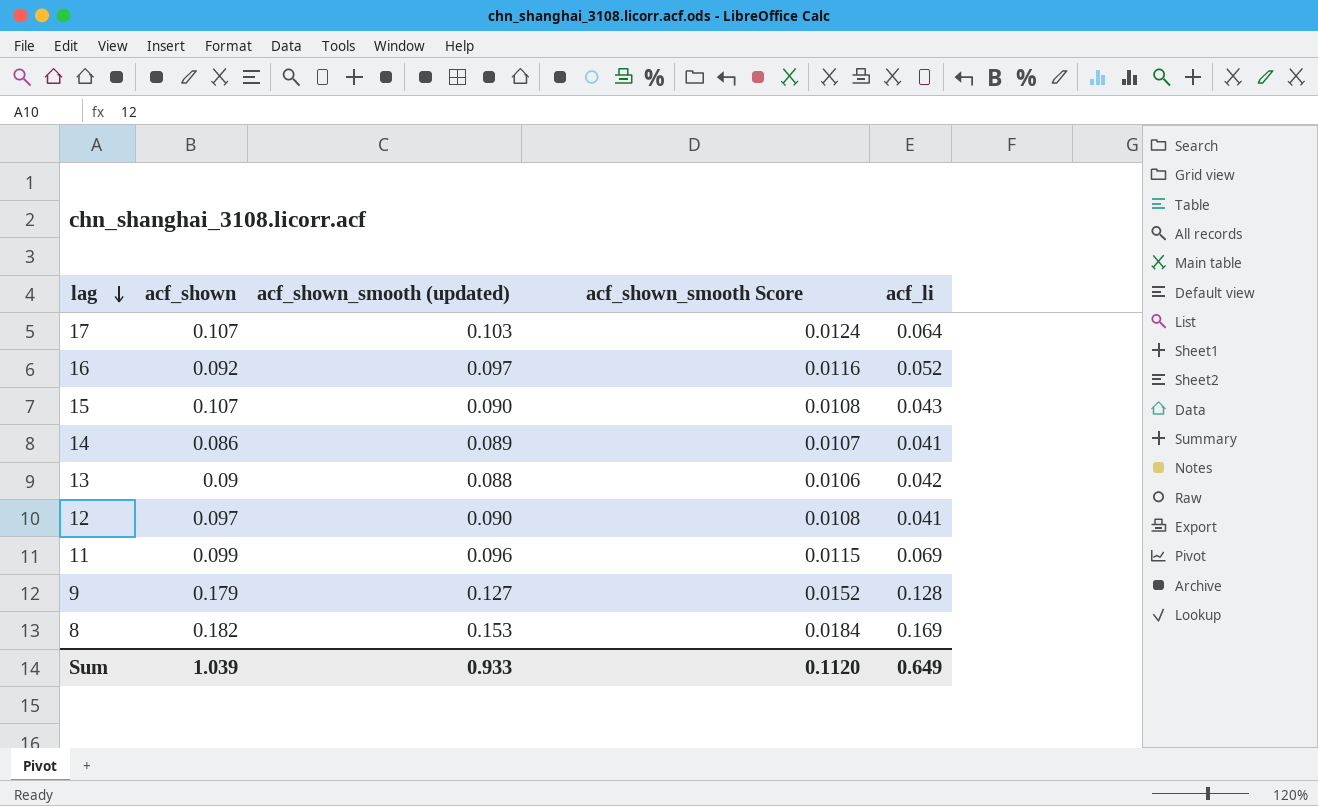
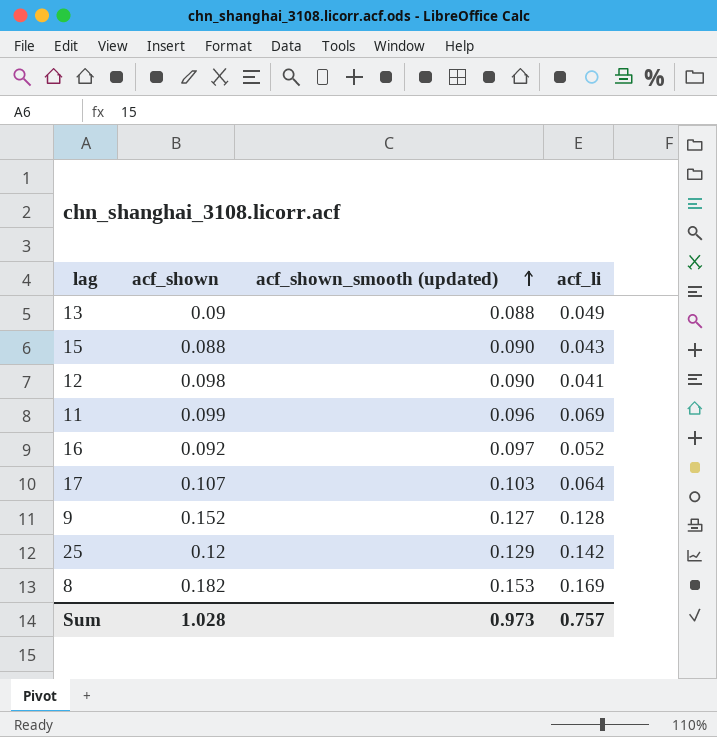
row order: lag descending -> acf_shown_smooth (updated) ascending
column acf_shown_smooth Score | formula: [acf_shown_smooth (updated)] * 0.12 -> none
row 14: 0.086 | 0.089 | 0.0107 | 0.041 -> none
13 | acf_li: 0.042 -> 0.049
15 | acf_shown: 0.107 -> 0.088
12 | acf_shown: 0.097 -> 0.098
9 | acf_shown: 0.179 -> 0.152
row 25: none -> 0.12 | 0.129 | 0.142
Sum | acf_shown: 1.039 -> 1.028
Sum | acf_shown_smooth (updated): 0.933 -> 0.973
Sum | acf_li: 0.649 -> 0.757

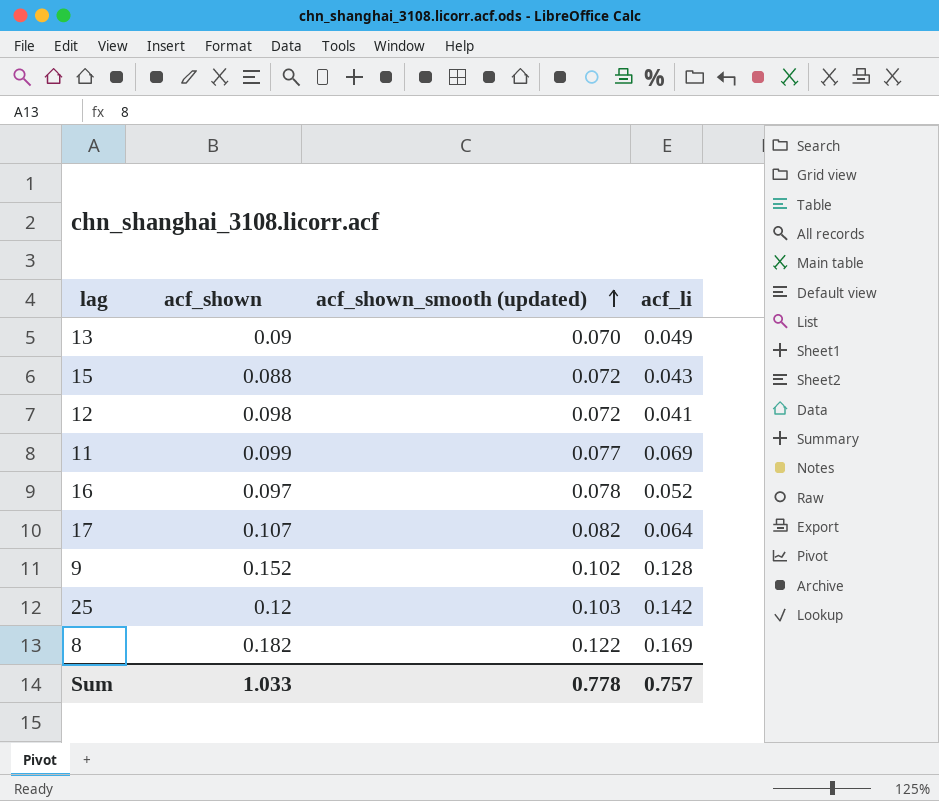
13 | acf_shown_smooth (updated): 0.088 -> 0.070
15 | acf_shown_smooth (updated): 0.090 -> 0.072
12 | acf_shown_smooth (updated): 0.090 -> 0.072
11 | acf_shown_smooth (updated): 0.096 -> 0.077
16 | acf_shown: 0.092 -> 0.097
16 | acf_shown_smooth (updated): 0.097 -> 0.078
17 | acf_shown_smooth (updated): 0.103 -> 0.082
9 | acf_shown_smooth (updated): 0.127 -> 0.102
25 | acf_shown_smooth (updated): 0.129 -> 0.103
8 | acf_shown_smooth (updated): 0.153 -> 0.122
Sum | acf_shown: 1.028 -> 1.033
Sum | acf_shown_smooth (updated): 0.973 -> 0.778

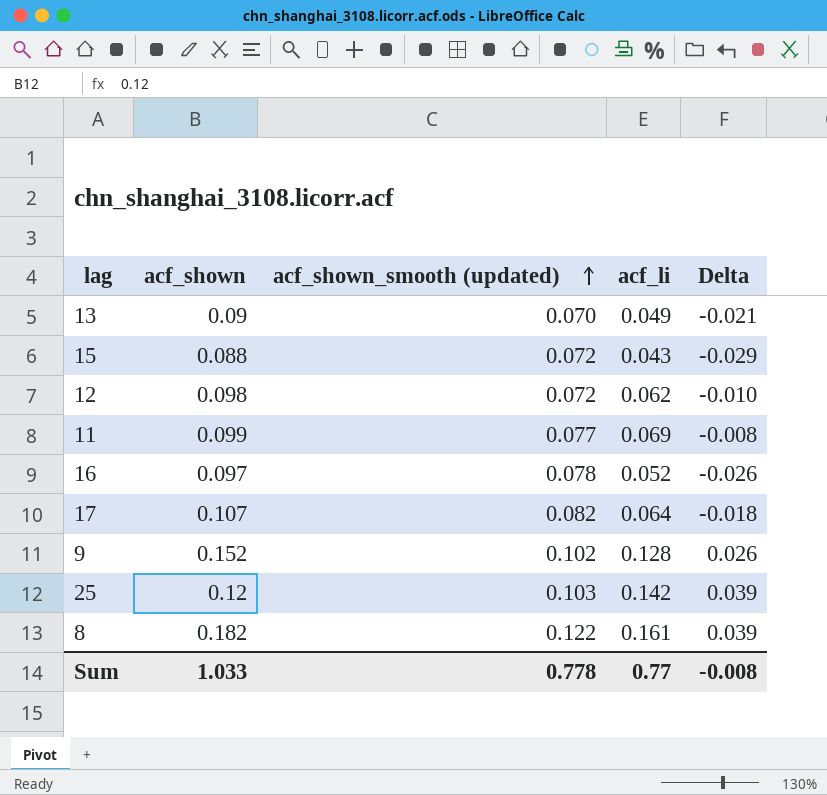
column Delta | formula: none -> [acf_li] - [acf_shown_smooth (updated)]
12 | acf_li: 0.041 -> 0.062
8 | acf_li: 0.169 -> 0.161
Sum | acf_li: 0.757 -> 0.77

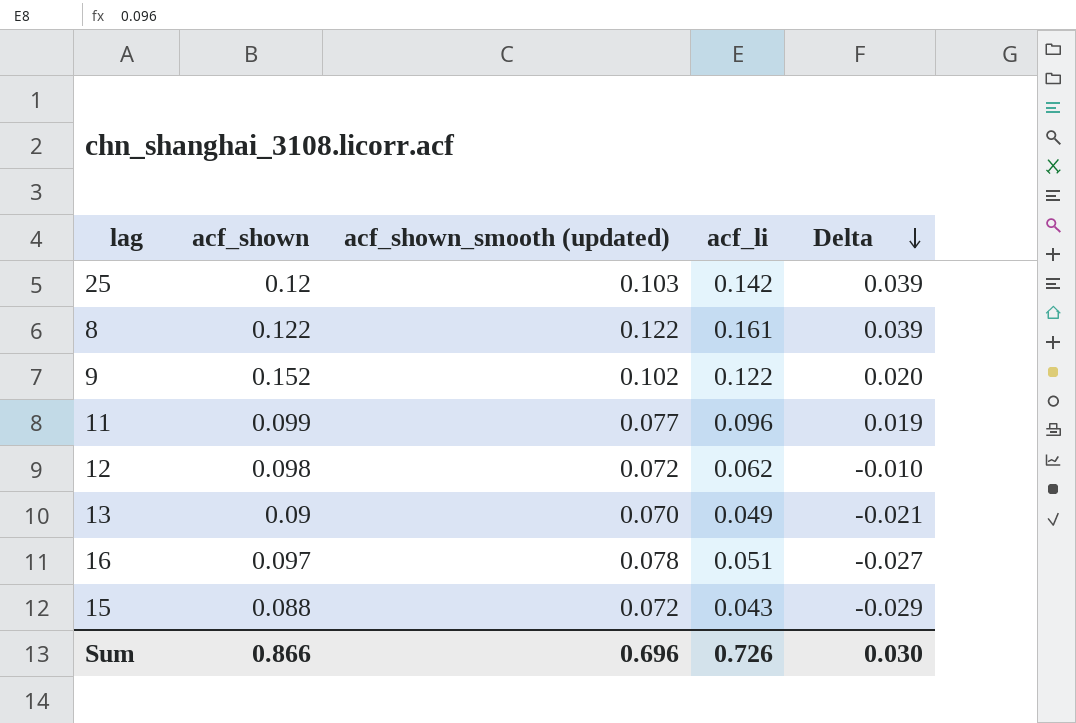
row order: acf_shown_smooth (updated) ascending -> Delta descending
row 17: 0.107 | 0.082 | 0.064 | -0.018 -> none
8 | acf_shown: 0.182 -> 0.122
9 | acf_li: 0.128 -> 0.122
9 | Delta: 0.026 -> 0.020
11 | acf_li: 0.069 -> 0.096
11 | Delta: -0.008 -> 0.019
16 | acf_li: 0.052 -> 0.051
16 | Delta: -0.026 -> -0.027
Sum | acf_shown: 1.033 -> 0.866
Sum | acf_shown_smooth (updated): 0.778 -> 0.696
Sum | acf_li: 0.77 -> 0.726
Sum | Delta: -0.008 -> 0.030

